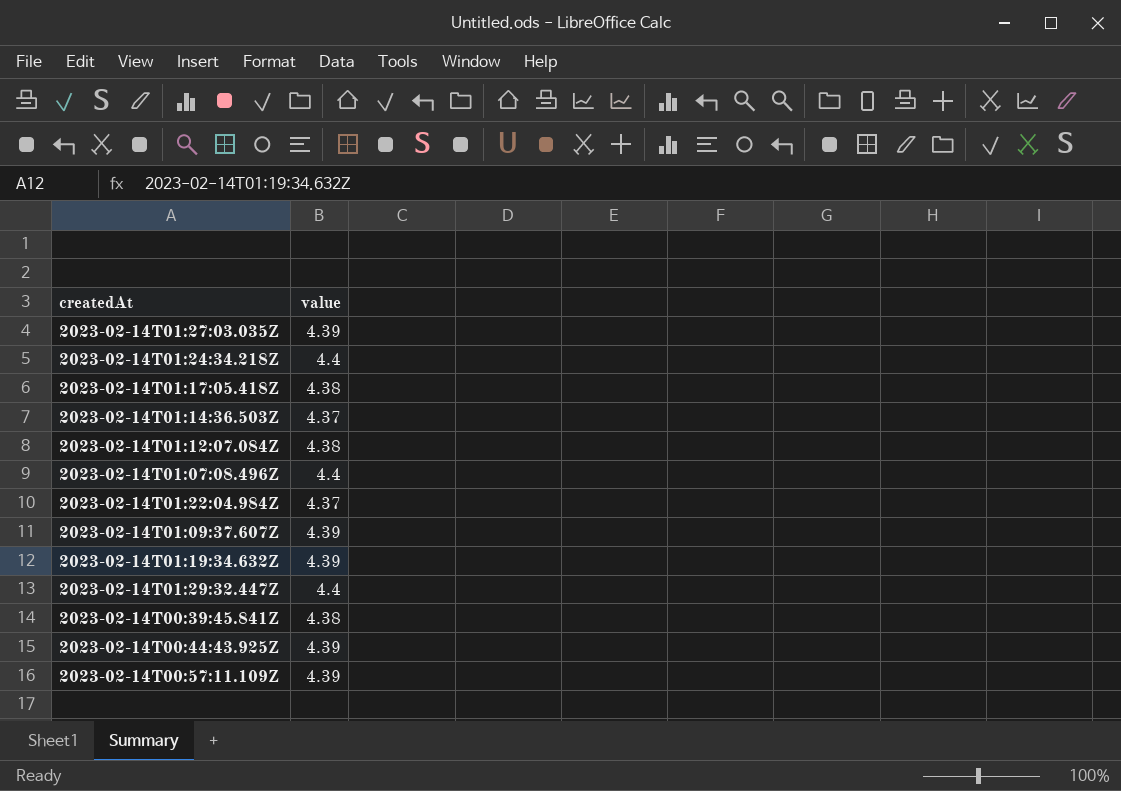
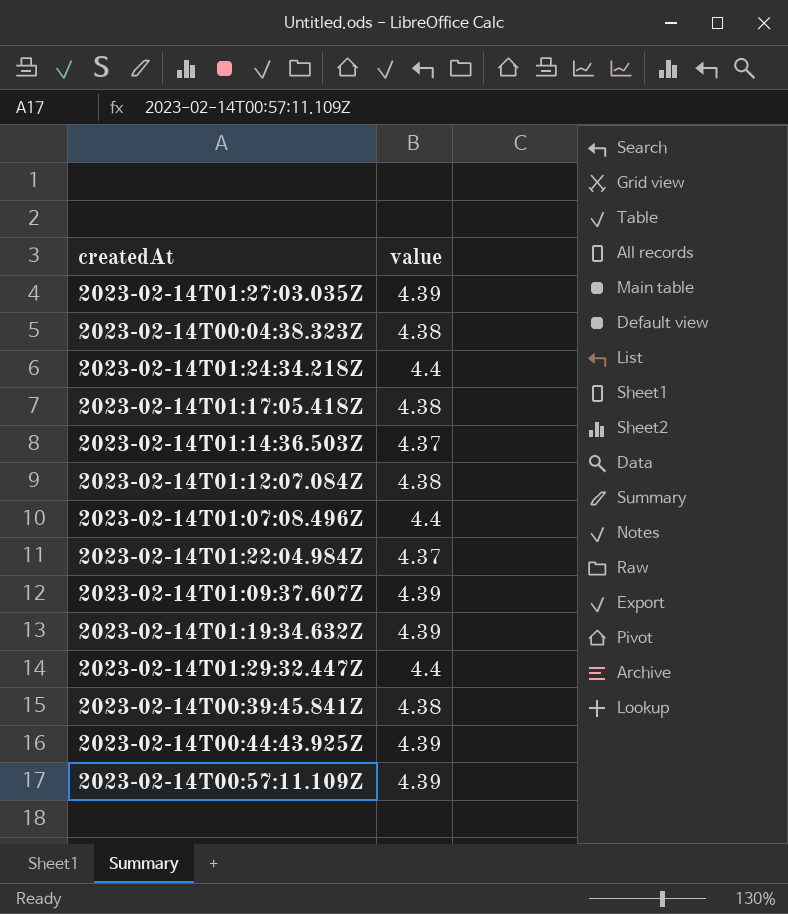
row 2023-02-14T00:04:38.323Z: none -> 4.38

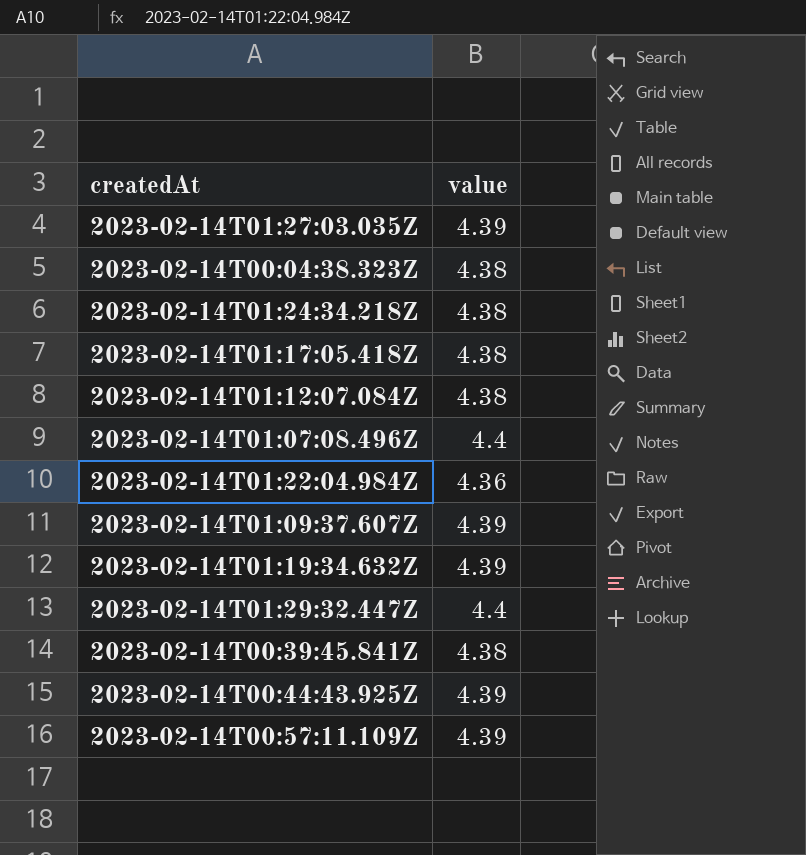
row 2023-02-14T01:14:36.503Z: 4.37 -> none
2023-02-14T01:24:34.218Z | value: 4.4 -> 4.38
2023-02-14T01:22:04.984Z | value: 4.37 -> 4.36

